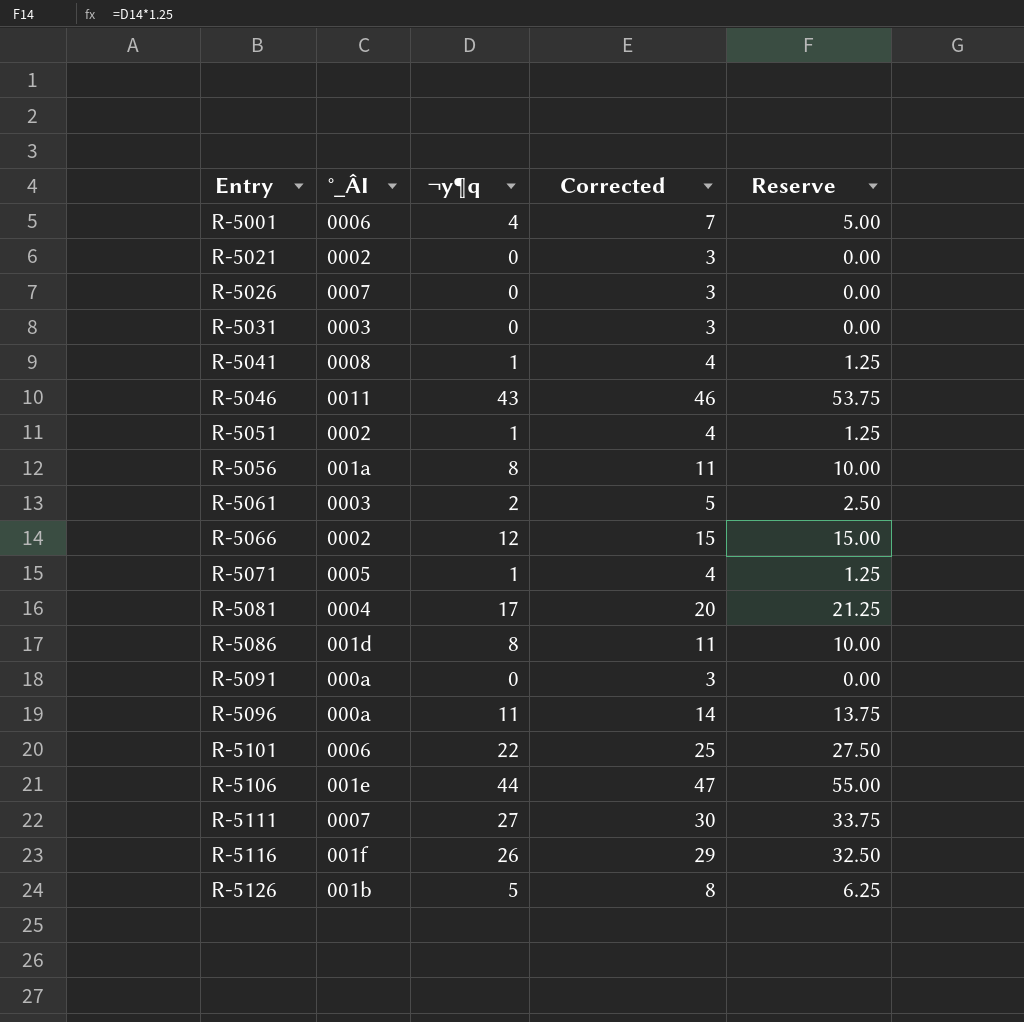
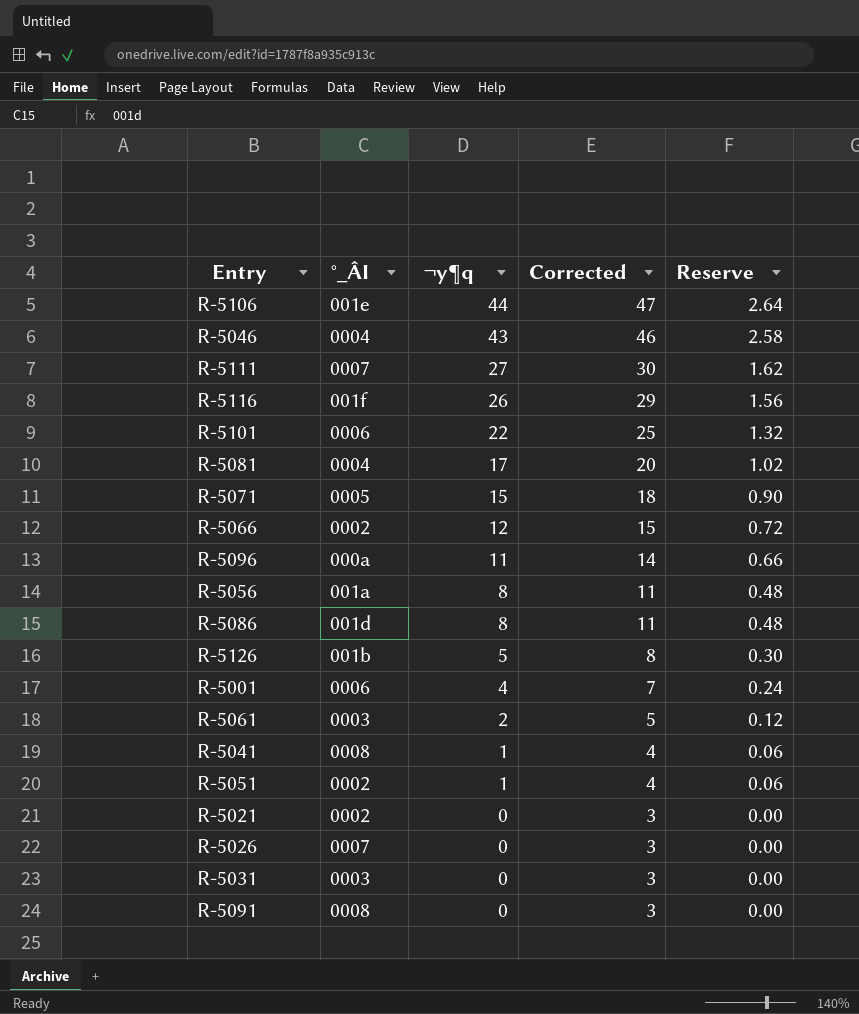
row order: Entry ascending -> ¬y¶q descending
column Reserve | formula: [¬y¶q] * 1.25 -> [¬y¶q] * 0.06
R-5046 | °_ÂI: 0011 -> 0004
R-5071 | ¬y¶q: 1 -> 15
R-5071 | Corrected: 4 -> 18
R-5091 | °_ÂI: 000a -> 0008

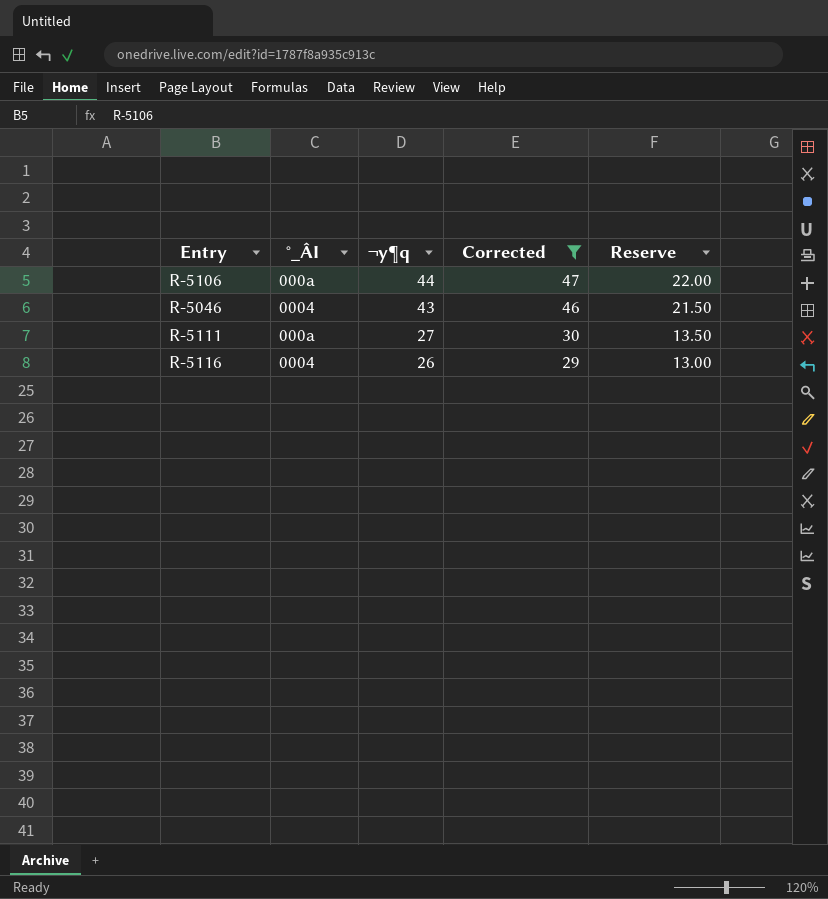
filter: none -> Corrected >= 29
column Reserve | formula: [¬y¶q] * 0.06 -> [¬y¶q] * 0.5
R-5106 | °_ÂI: 001e -> 000a
R-5111 | °_ÂI: 0007 -> 000a
R-5116 | °_ÂI: 001f -> 0004

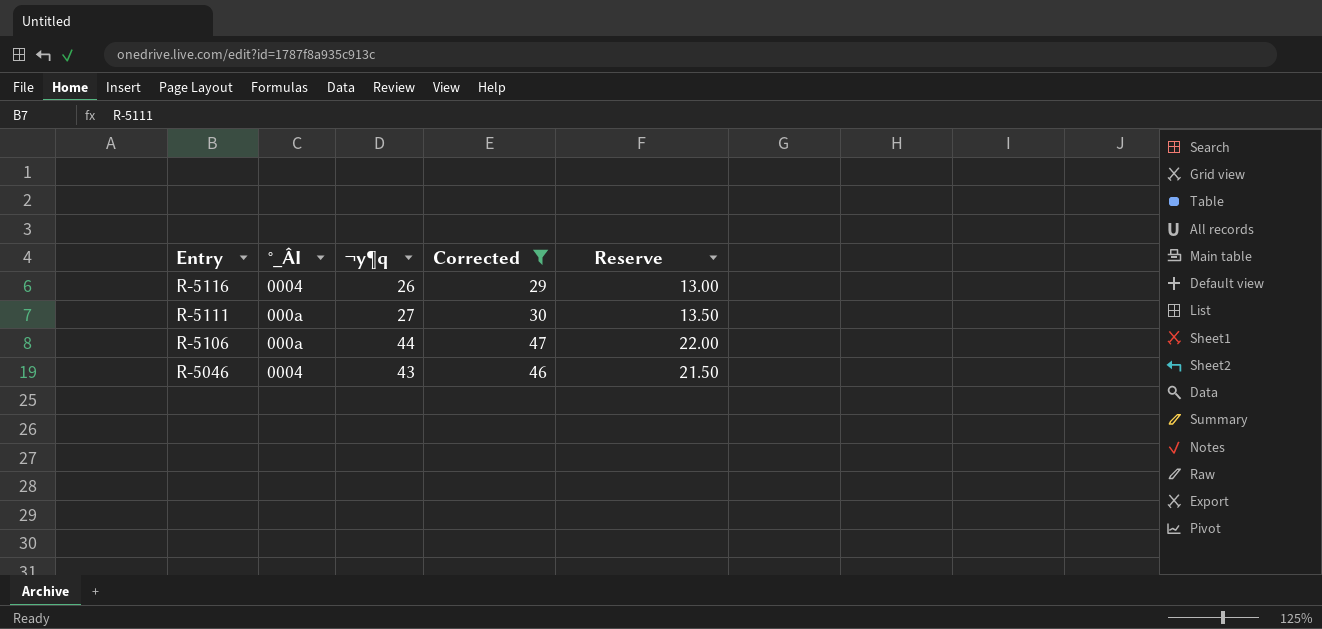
row order: ¬y¶q descending -> Entry descending

